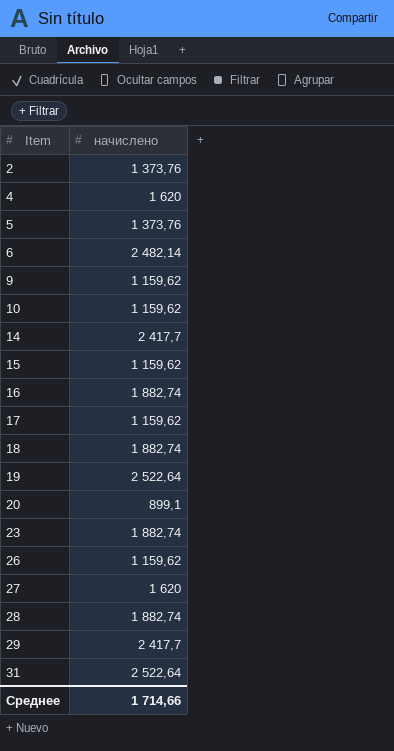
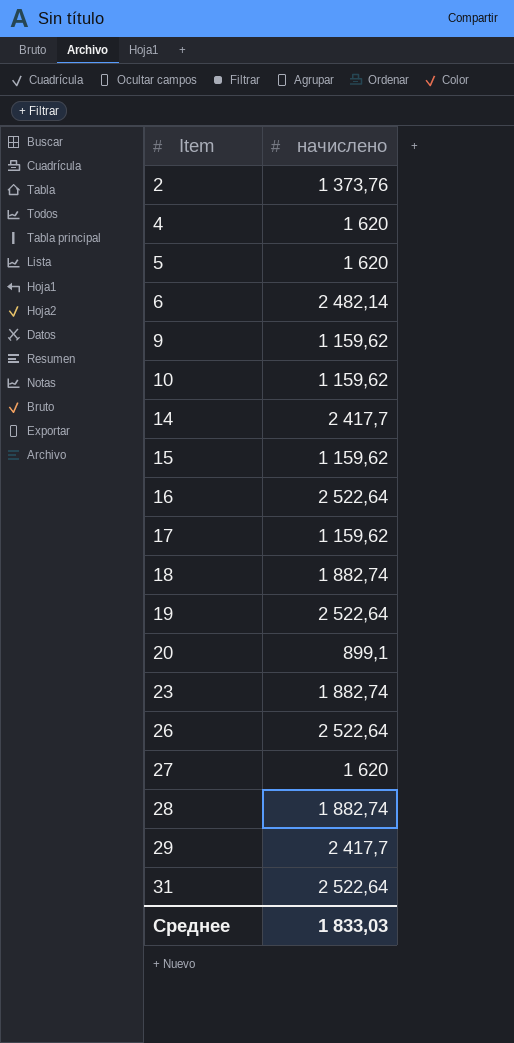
5 | начислено: 1 373,76 -> 1 620
16 | начислено: 1 882,74 -> 2 522,64
26 | начислено: 1 159,62 -> 2 522,64
Среднее | начислено: 1 714,66 -> 1 833,03

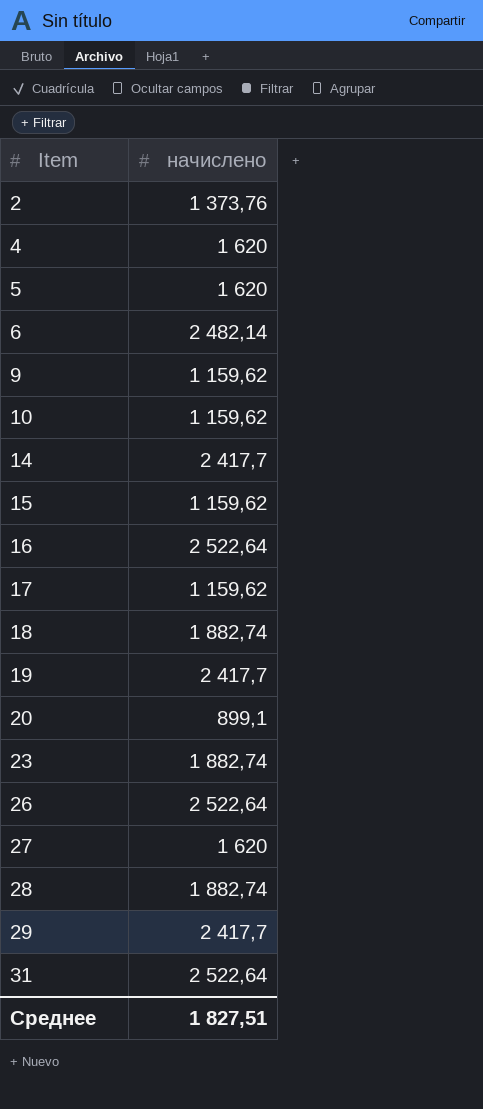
19 | начислено: 2 522,64 -> 2 417,7
Среднее | начислено: 1 833,03 -> 1 827,51

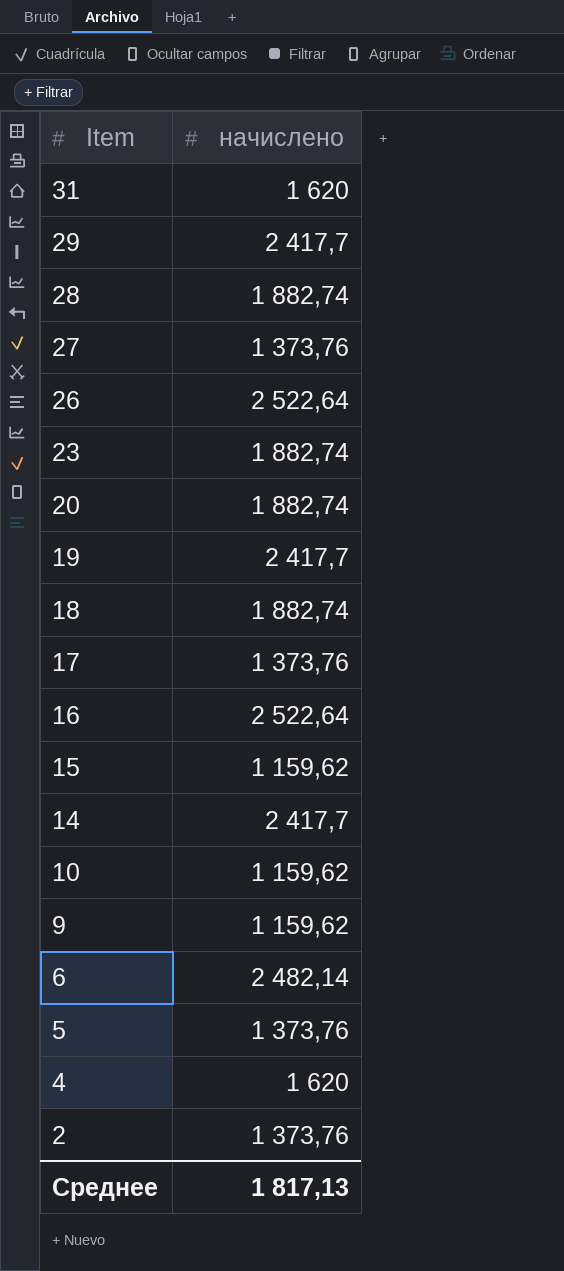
row order: Item ascending -> Item descending
31 | начислено: 2 522,64 -> 1 620
27 | начислено: 1 620 -> 1 373,76
20 | начислено: 899,1 -> 1 882,74
17 | начислено: 1 159,62 -> 1 373,76
5 | начислено: 1 620 -> 1 373,76
Среднее | начислено: 1 827,51 -> 1 817,13

